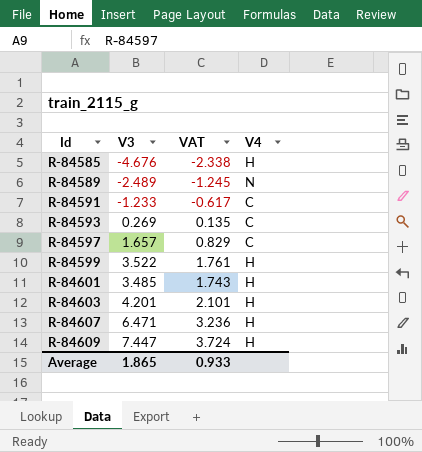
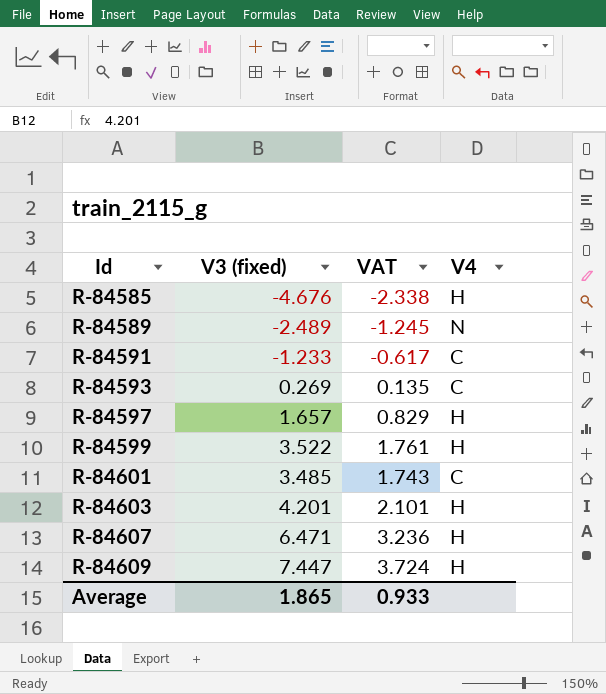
column name: V3 -> V3 (fixed)
R-84597 | V4: C -> H
R-84601 | V4: H -> C

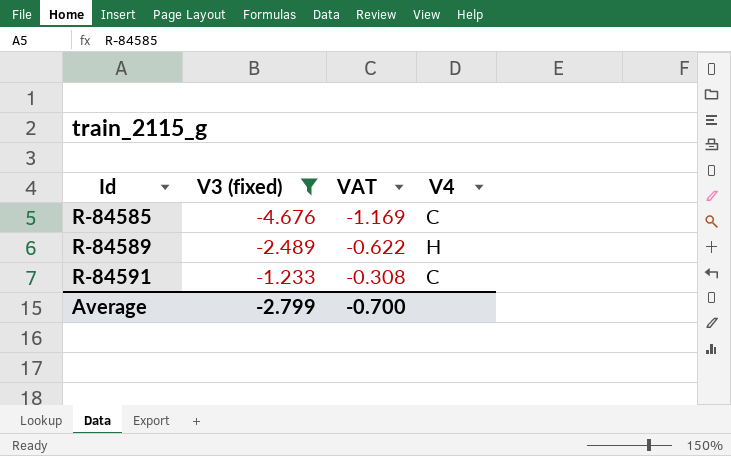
filter: none -> V3 (fixed) <= -1.233
column VAT | formula: [V3 (fixed)] * 0.5 -> [V3 (fixed)] * 0.25
R-84585 | V4: H -> C
R-84589 | V4: N -> H
Average | V3 (fixed): 1.865 -> -2.799
Average | VAT: 0.933 -> -0.700

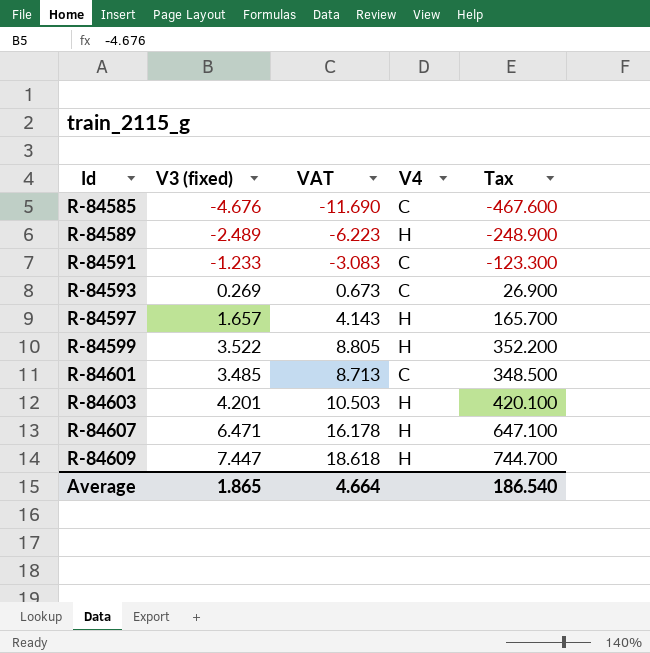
filter: V3 (fixed) <= -1.233 -> none
column VAT | formula: [V3 (fixed)] * 0.25 -> [V3 (fixed)] * 2.5
column Tax | formula: none -> [V3 (fixed)] * 100
Average | V3 (fixed): -2.799 -> 1.865
Average | VAT: -0.700 -> 4.664

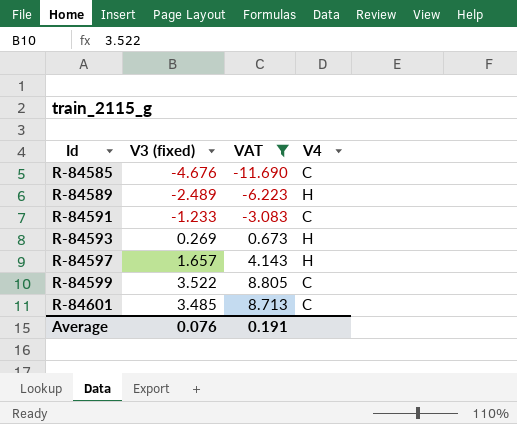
filter: none -> VAT <= 8.805
column Tax | formula: [V3 (fixed)] * 100 -> none
R-84593 | V4: C -> H
R-84599 | V4: H -> C
Average | V3 (fixed): 1.865 -> 0.076
Average | VAT: 4.664 -> 0.191

